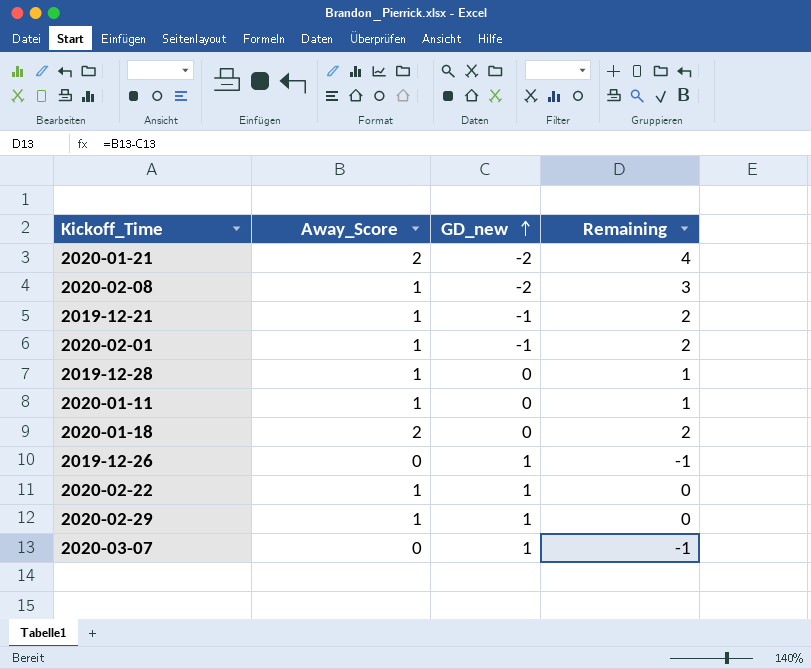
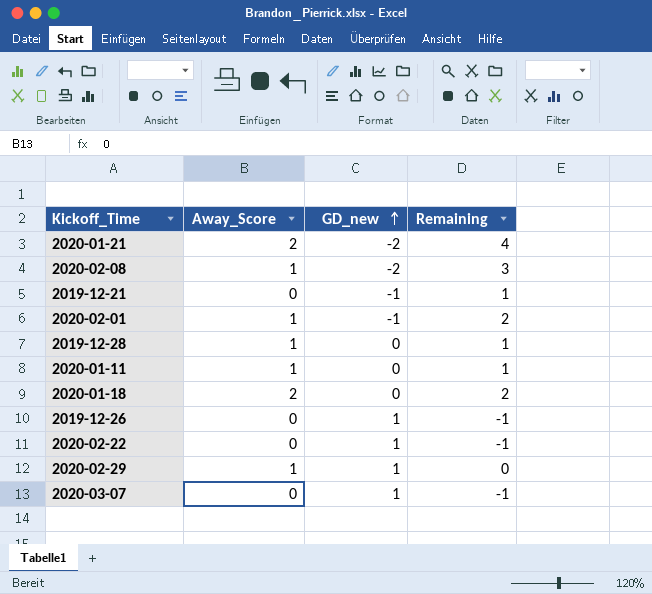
2019-12-21 | Away_Score: 1 -> 0
2019-12-21 | Remaining: 2 -> 1
2020-02-22 | Away_Score: 1 -> 0
2020-02-22 | Remaining: 0 -> -1

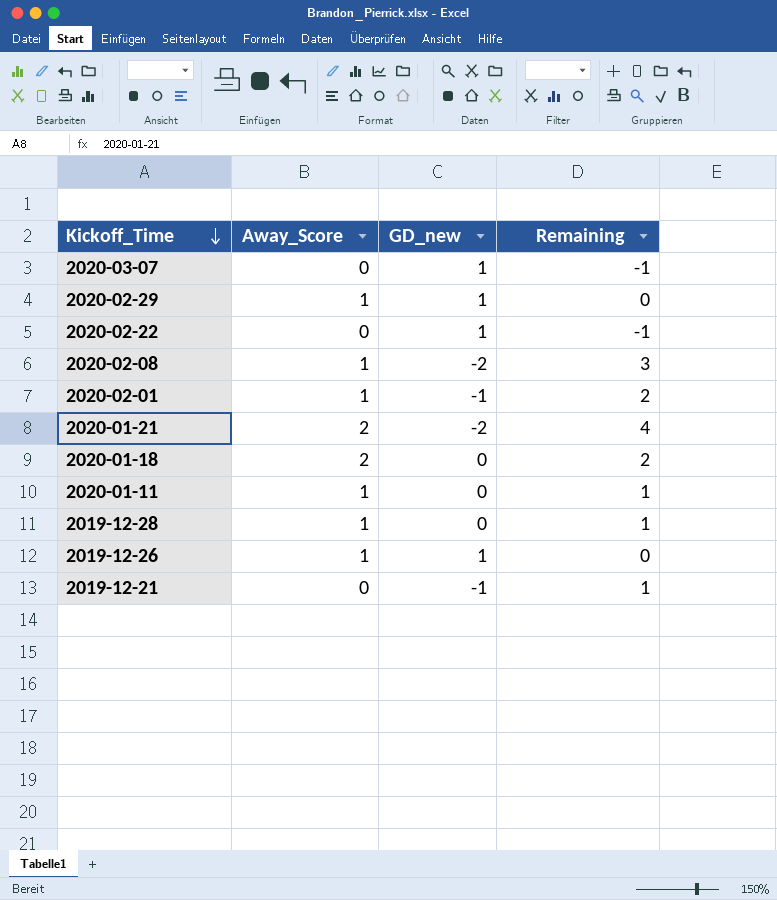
row order: GD_new ascending -> Kickoff_Time descending
2019-12-26 | Away_Score: 0 -> 1
2019-12-26 | Remaining: -1 -> 0

